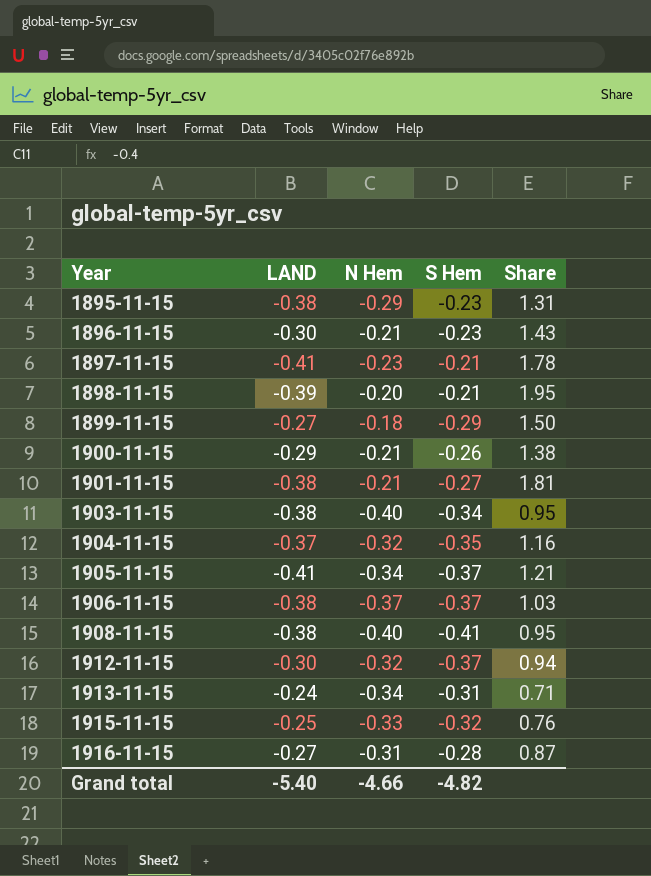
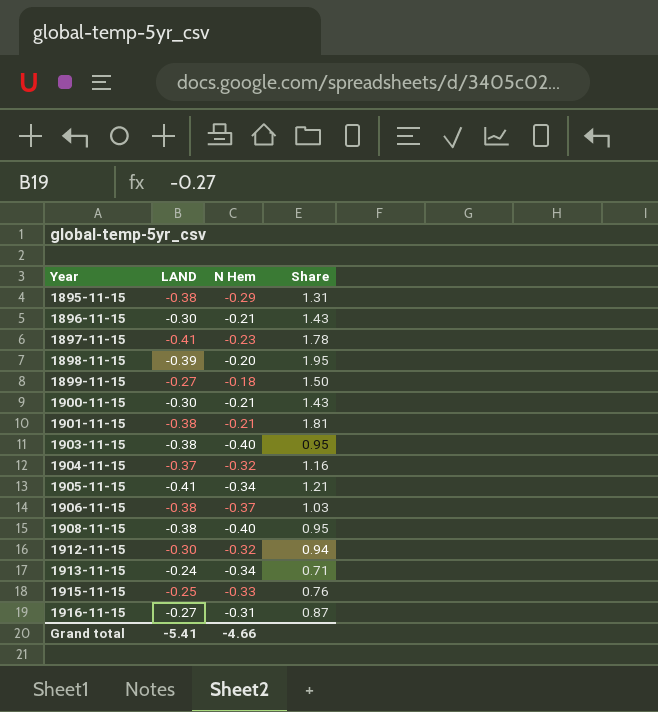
column S Hem | position: 4 -> none
1900-11-15 | LAND: -0.29 -> -0.30
1900-11-15 | Share: 1.38 -> 1.43
Grand total | LAND: -5.40 -> -5.41

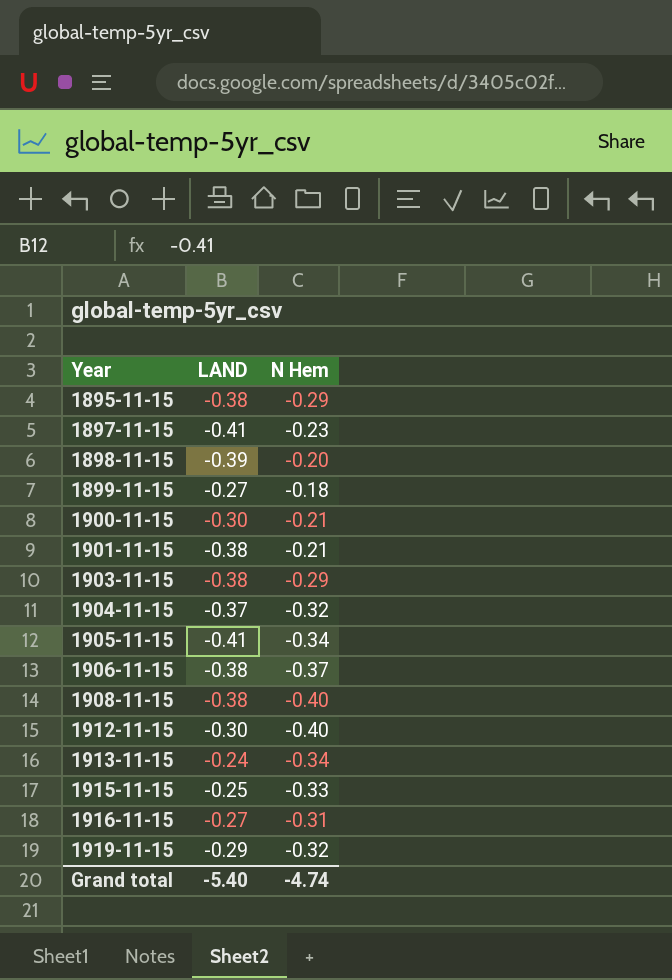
column Share | formula: [LAND] / [N Hem] -> none
row 1896-11-15: -0.30 | -0.21 | 1.43 -> none
1903-11-15 | N Hem: -0.40 -> -0.29
1912-11-15 | N Hem: -0.32 -> -0.40
row 1919-11-15: none -> -0.29 | -0.32
Grand total | LAND: -5.41 -> -5.40
Grand total | N Hem: -4.66 -> -4.74

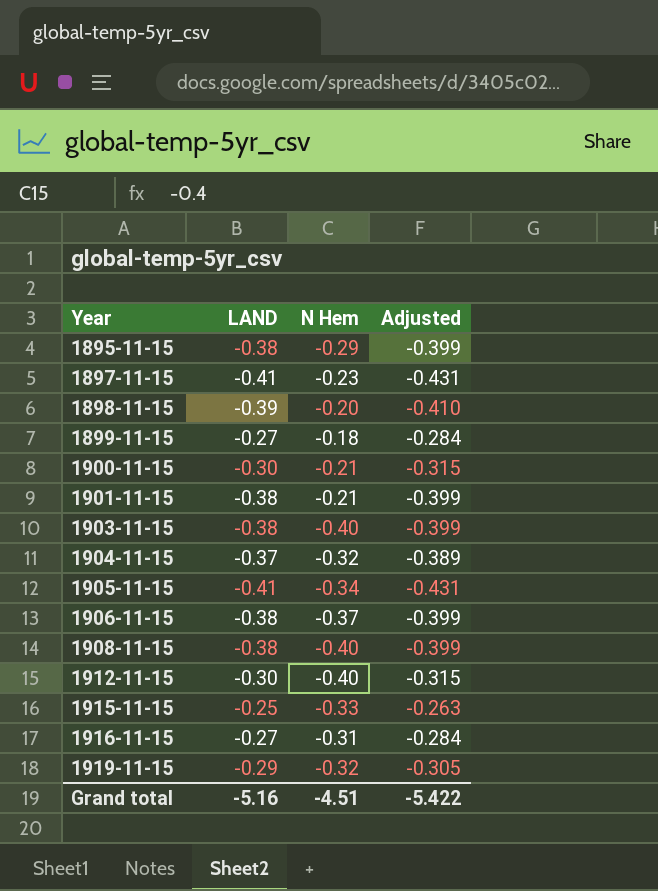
column Adjusted | formula: none -> [LAND] * 1.05
row 1913-11-15: -0.24 | -0.34 -> none
1903-11-15 | N Hem: -0.29 -> -0.40
Grand total | LAND: -5.40 -> -5.16
Grand total | N Hem: -4.74 -> -4.51

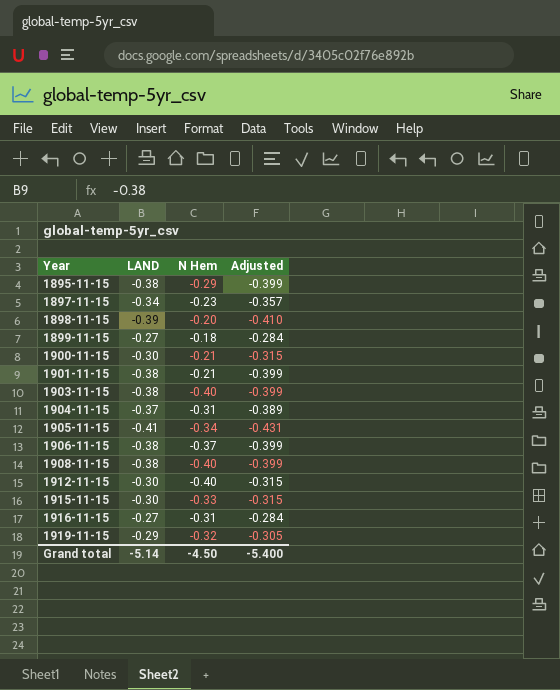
1897-11-15 | LAND: -0.41 -> -0.34
1897-11-15 | Adjusted: -0.431 -> -0.357
1904-11-15 | N Hem: -0.32 -> -0.31
1915-11-15 | LAND: -0.25 -> -0.30
1915-11-15 | Adjusted: -0.263 -> -0.315
Grand total | LAND: -5.16 -> -5.14
Grand total | N Hem: -4.51 -> -4.50
Grand total | Adjusted: -5.422 -> -5.400

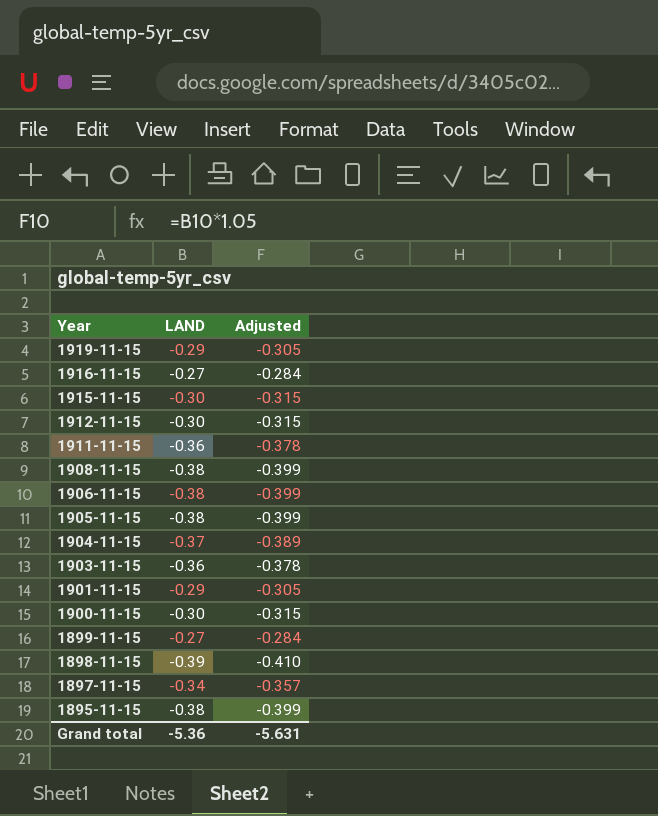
row order: Year ascending -> Year descending
column N Hem | position: 3 -> none
row 1911-11-15: none -> -0.36 | -0.378
1905-11-15 | LAND: -0.41 -> -0.38
1905-11-15 | Adjusted: -0.431 -> -0.399
1903-11-15 | LAND: -0.38 -> -0.36
1903-11-15 | Adjusted: -0.399 -> -0.378
1901-11-15 | LAND: -0.38 -> -0.29
1901-11-15 | Adjusted: -0.399 -> -0.305
Grand total | LAND: -5.14 -> -5.36
Grand total | Adjusted: -5.400 -> -5.631

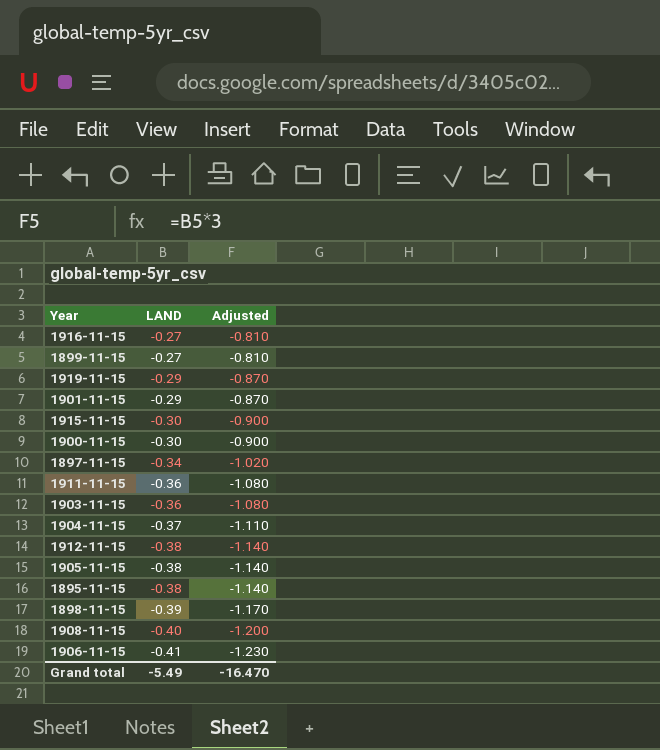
row order: Year descending -> LAND descending
column Adjusted | formula: [LAND] * 1.05 -> [LAND] * 3
1912-11-15 | LAND: -0.30 -> -0.38
1908-11-15 | LAND: -0.38 -> -0.40
1906-11-15 | LAND: -0.38 -> -0.41
Grand total | LAND: -5.36 -> -5.49
Grand total | Adjusted: -5.631 -> -16.470

